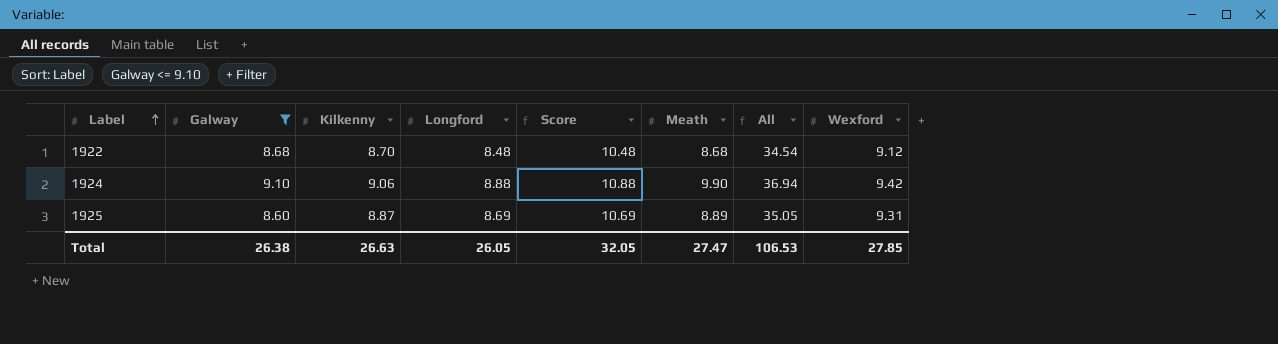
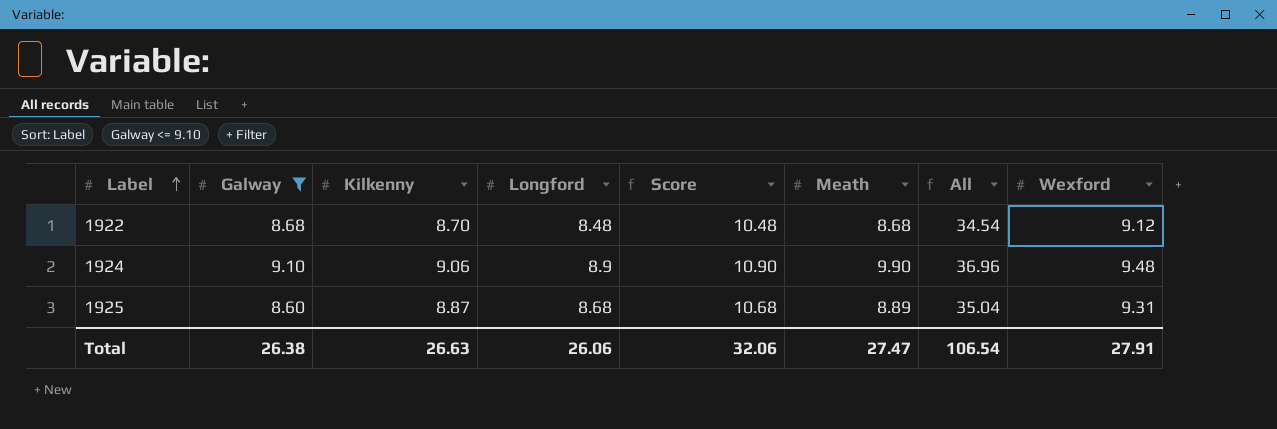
1924 | Longford: 8.88 -> 8.9
1924 | Score: 10.88 -> 10.90
1924 | All: 36.94 -> 36.96
1924 | Wexford: 9.42 -> 9.48
1925 | Longford: 8.69 -> 8.68
1925 | Score: 10.69 -> 10.68
1925 | All: 35.05 -> 35.04
Total | Longford: 26.05 -> 26.06
Total | Score: 32.05 -> 32.06
Total | All: 106.53 -> 106.54
Total | Wexford: 27.85 -> 27.91

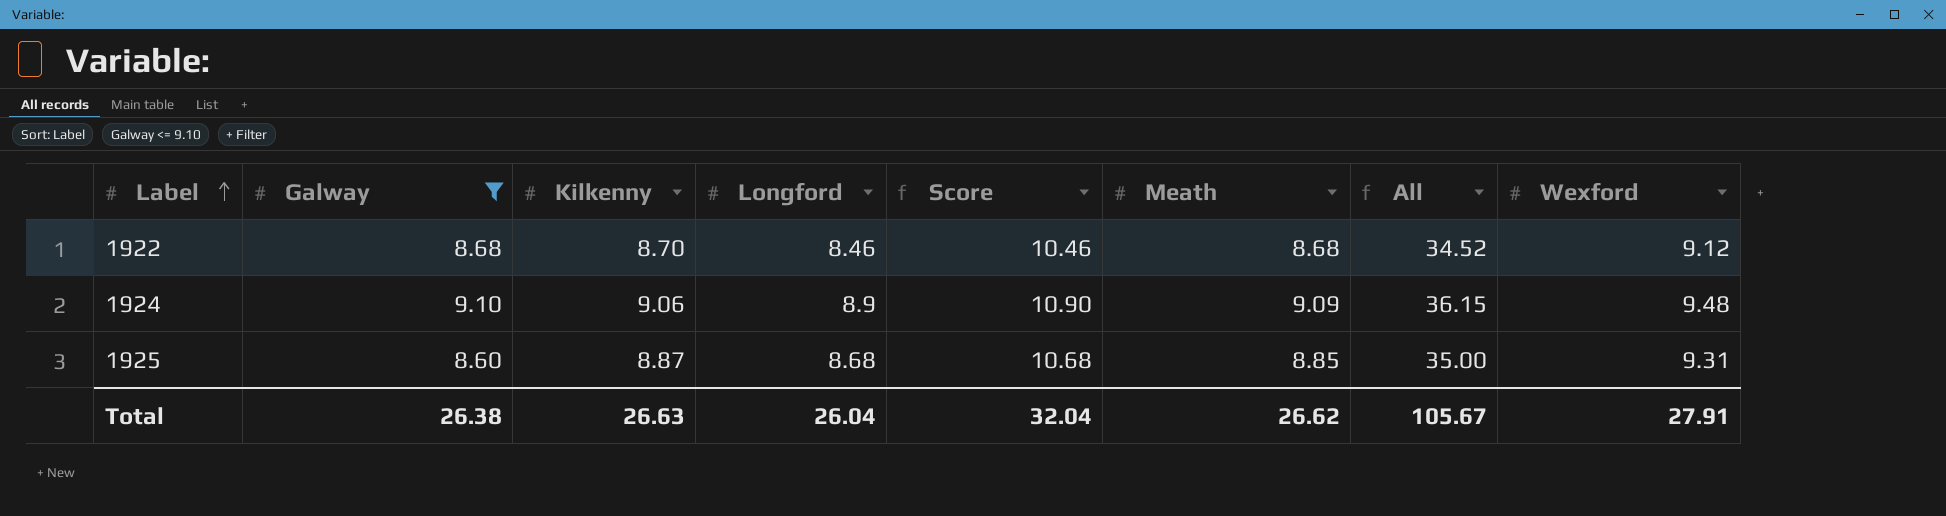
1922 | Longford: 8.48 -> 8.46
1922 | Score: 10.48 -> 10.46
1922 | All: 34.54 -> 34.52
1924 | Meath: 9.90 -> 9.09
1924 | All: 36.96 -> 36.15
1925 | Meath: 8.89 -> 8.85
1925 | All: 35.04 -> 35.00
Total | Longford: 26.06 -> 26.04
Total | Score: 32.06 -> 32.04
Total | Meath: 27.47 -> 26.62
Total | All: 106.54 -> 105.67

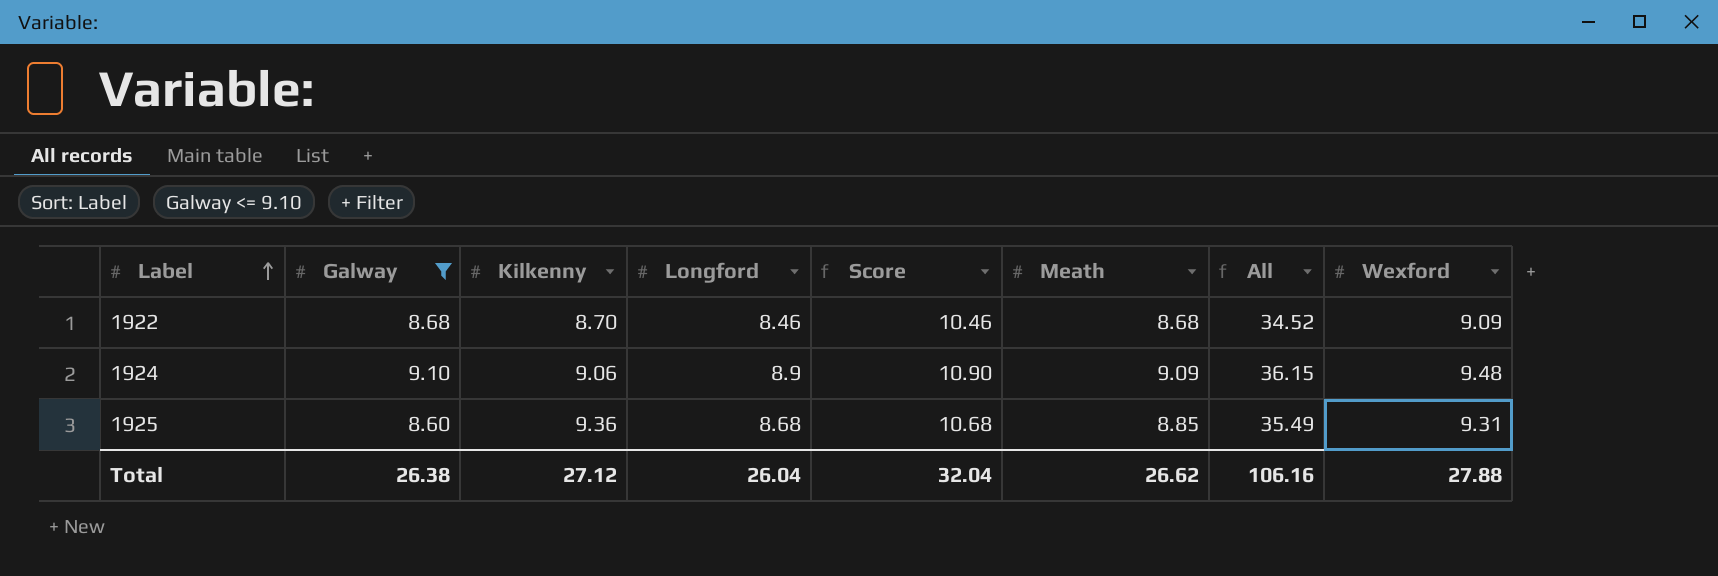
1922 | Wexford: 9.12 -> 9.09
1925 | Kilkenny: 8.87 -> 9.36
1925 | All: 35.00 -> 35.49
Total | Kilkenny: 26.63 -> 27.12
Total | All: 105.67 -> 106.16
Total | Wexford: 27.91 -> 27.88

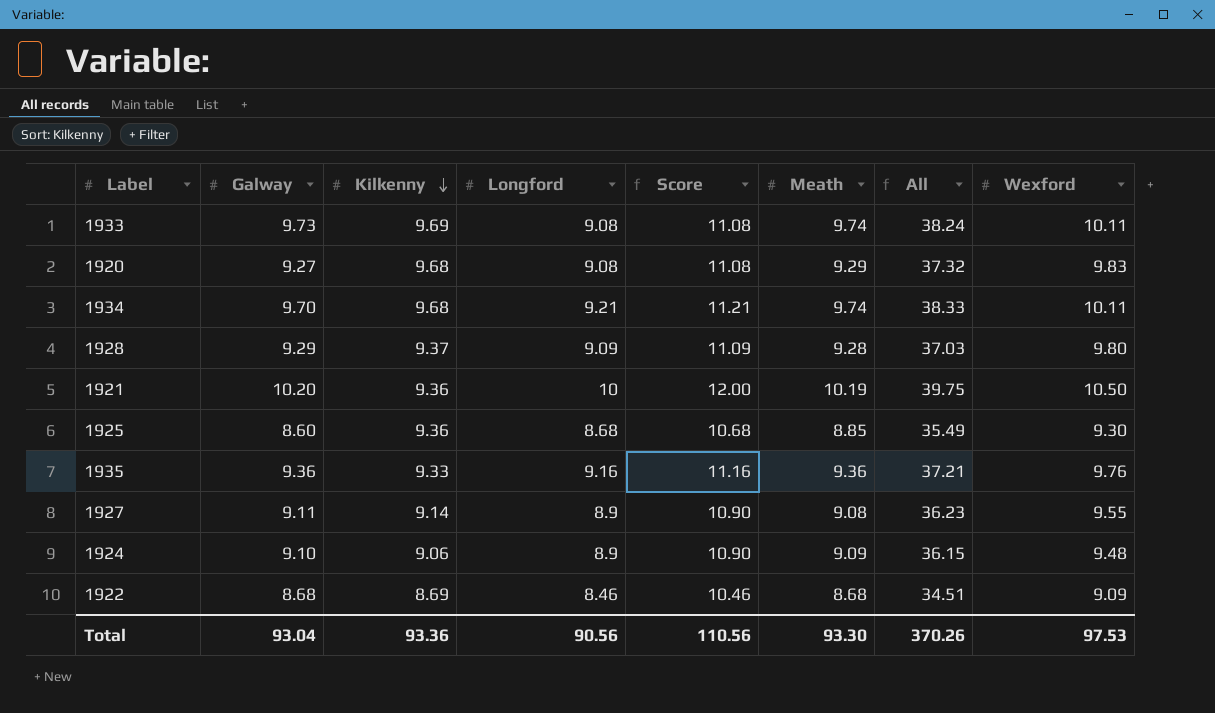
filter: Galway <= 9.10 -> none
row order: Label ascending -> Kilkenny descending
1925 | Wexford: 9.31 -> 9.30
1922 | Kilkenny: 8.70 -> 8.69
1922 | All: 34.52 -> 34.51
Total | Galway: 26.38 -> 93.04
Total | Kilkenny: 27.12 -> 93.36
Total | Longford: 26.04 -> 90.56
Total | Score: 32.04 -> 110.56
Total | Meath: 26.62 -> 93.30
Total | All: 106.16 -> 370.26
Total | Wexford: 27.88 -> 97.53

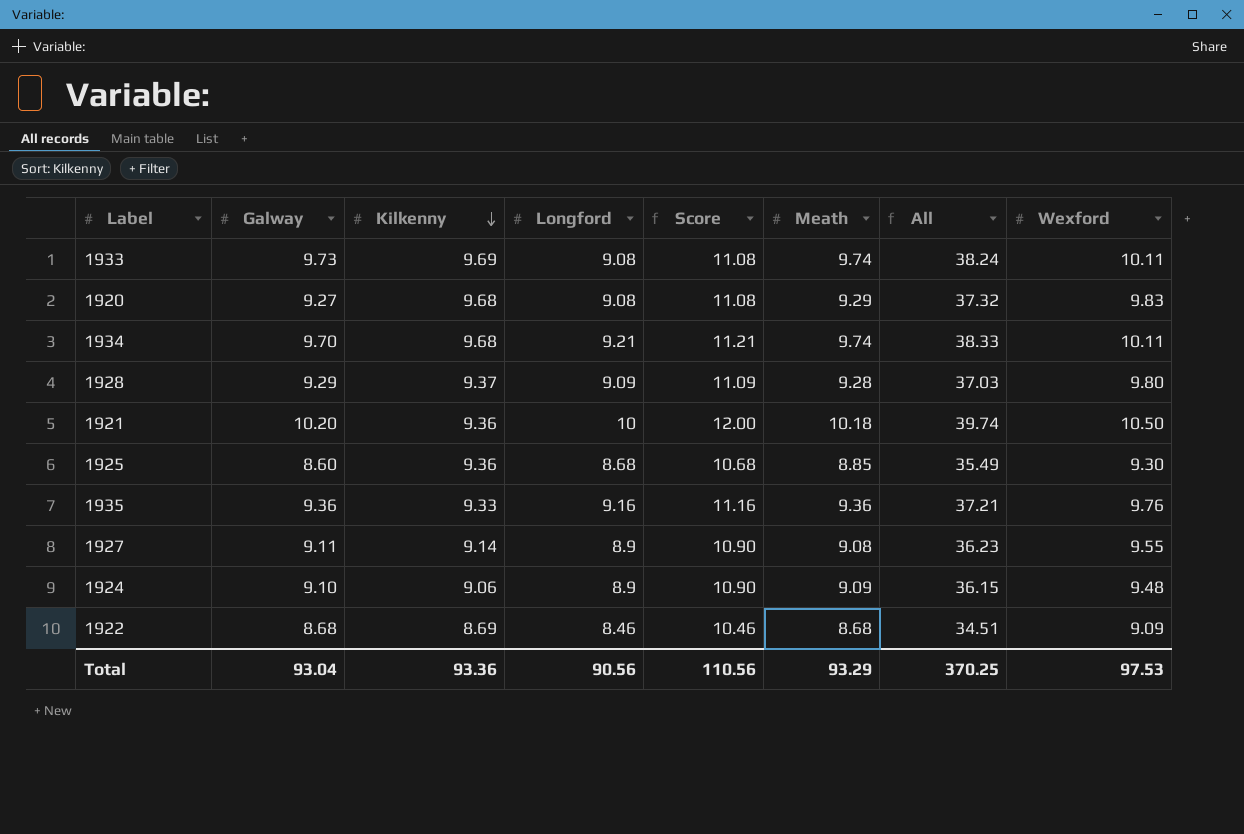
1921 | Meath: 10.19 -> 10.18
1921 | All: 39.75 -> 39.74
Total | Meath: 93.30 -> 93.29
Total | All: 370.26 -> 370.25

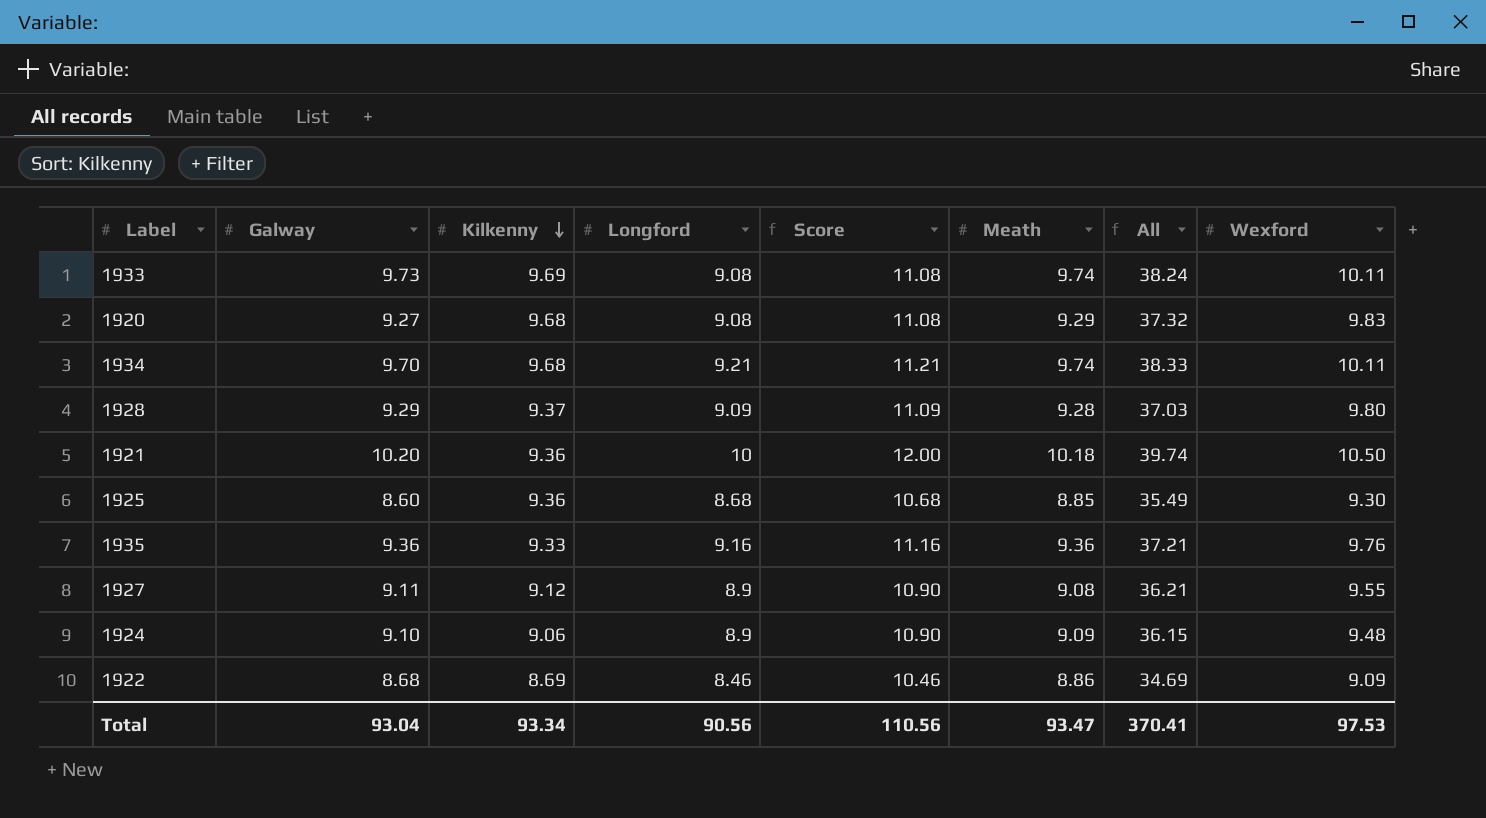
1927 | Kilkenny: 9.14 -> 9.12
1927 | All: 36.23 -> 36.21
1922 | Meath: 8.68 -> 8.86
1922 | All: 34.51 -> 34.69
Total | Kilkenny: 93.36 -> 93.34
Total | Meath: 93.29 -> 93.47
Total | All: 370.25 -> 370.41

